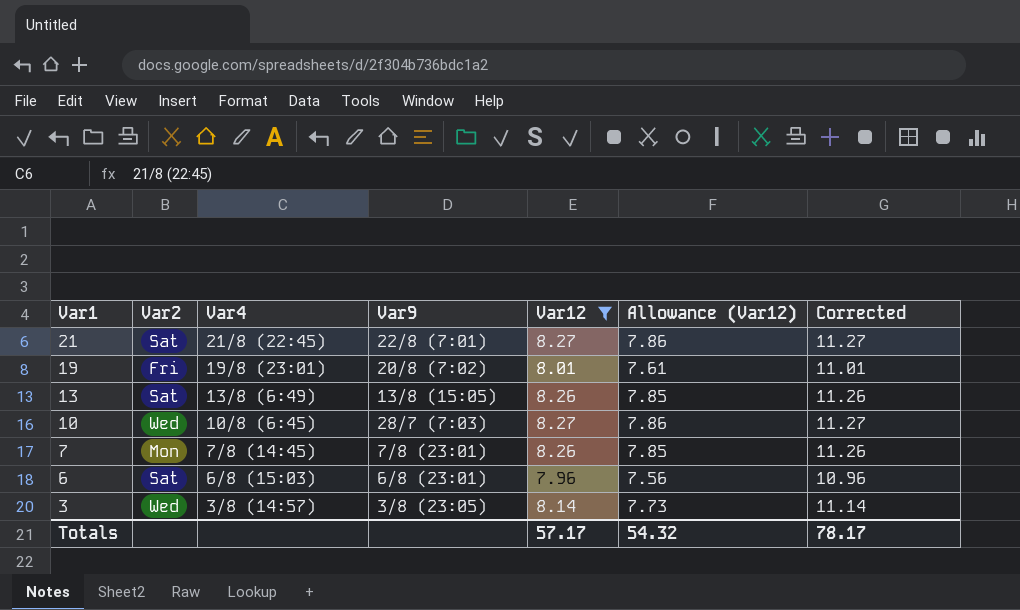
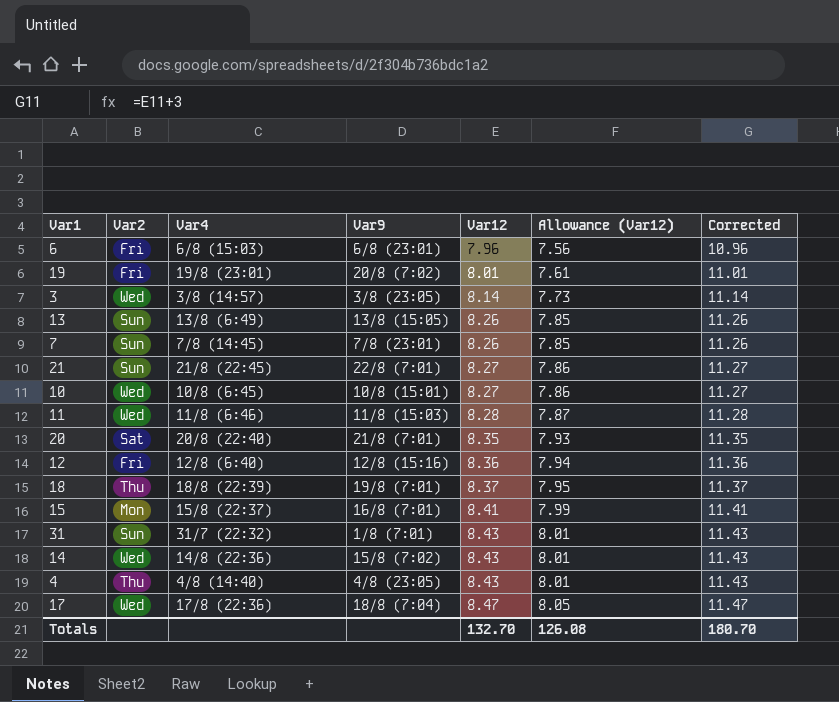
filter: Var12 <= 8.27 -> none
row order: Var1 descending -> Var12 ascending
6 | Var2: Sat -> Fri
13 | Var2: Sat -> Sun
7 | Var2: Mon -> Sun
21 | Var2: Sat -> Sun
10 | Var9: 28/7 (7:03) -> 10/8 (15:01)
Totals | Var12: 57.17 -> 132.70
Totals | Allowance (Var12): 54.32 -> 126.08
Totals | Corrected: 78.17 -> 180.70

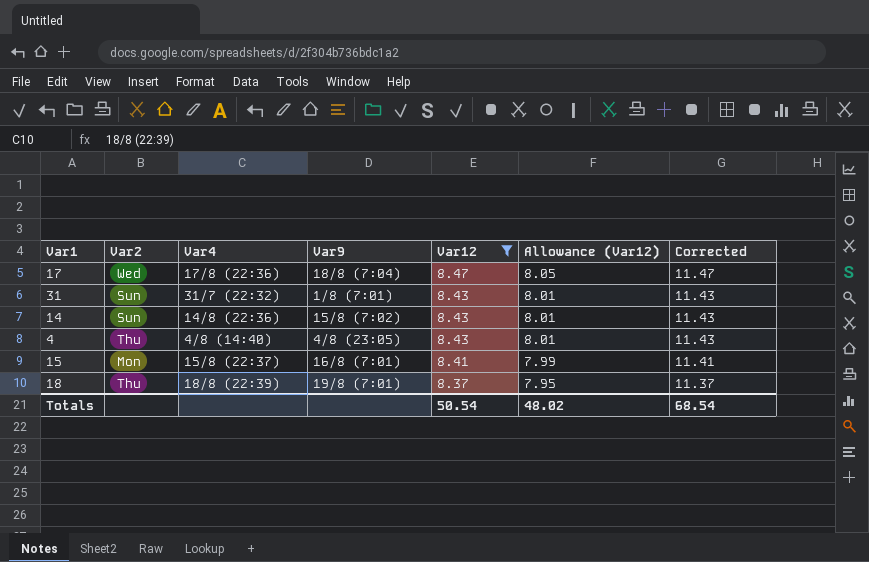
filter: none -> Var12 >= 8.37
row order: Var12 ascending -> Var12 descending
14 | Var2: Wed -> Sun
Totals | Var12: 132.70 -> 50.54
Totals | Allowance (Var12): 126.08 -> 48.02
Totals | Corrected: 180.70 -> 68.54

